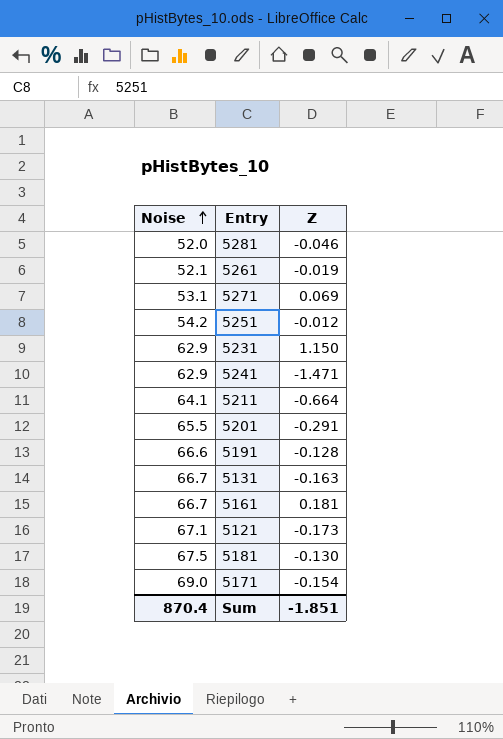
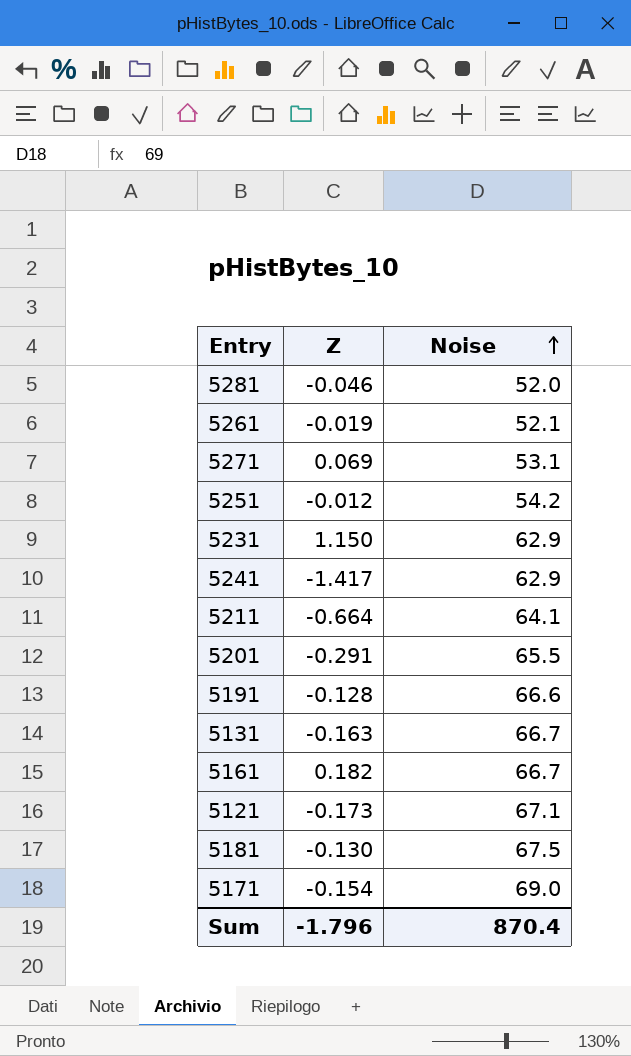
column Noise | position: 1 -> 3
5241 | Z: -1.471 -> -1.417
5161 | Z: 0.181 -> 0.182
Sum | Z: -1.851 -> -1.796

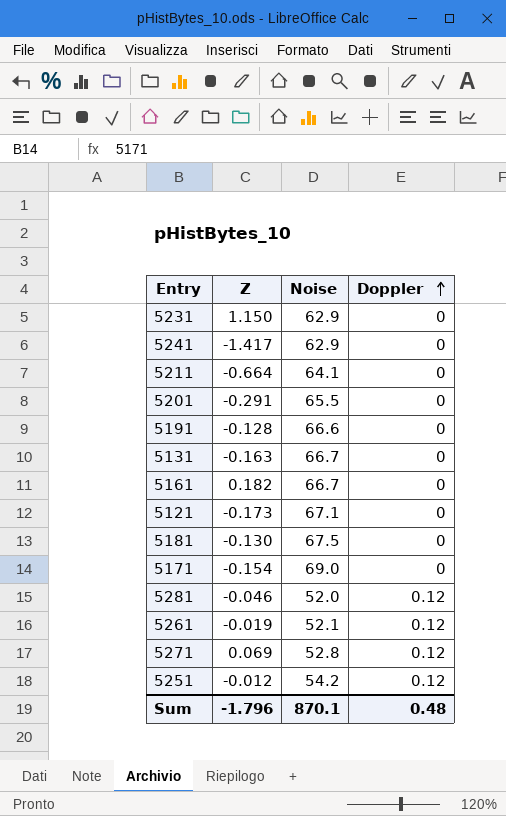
row order: Noise ascending -> Doppler ascending
column Doppler | position: none -> 4
5271 | Noise: 53.1 -> 52.8
Sum | Noise: 870.4 -> 870.1

